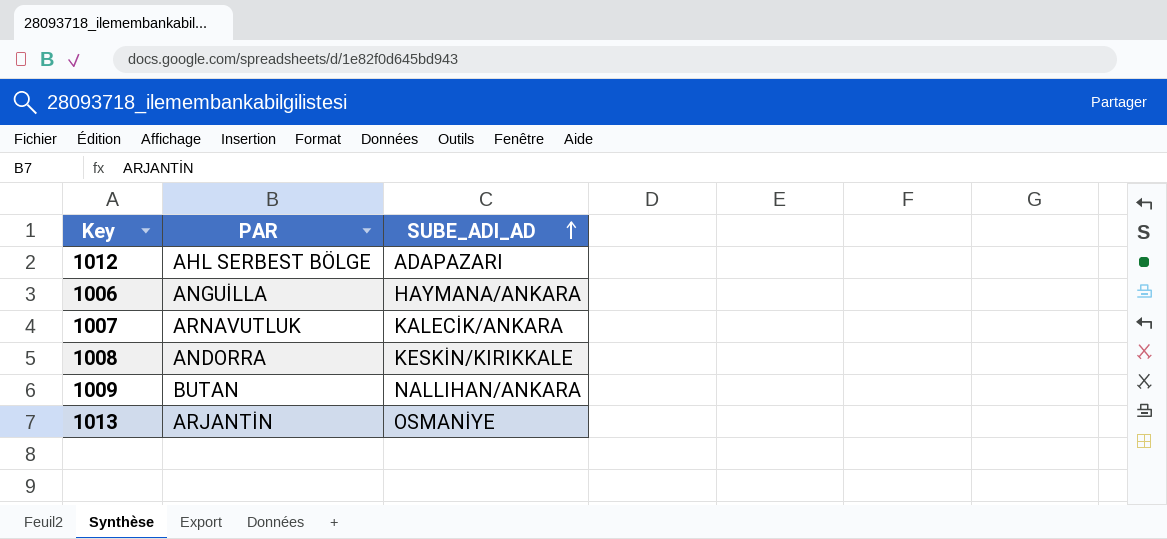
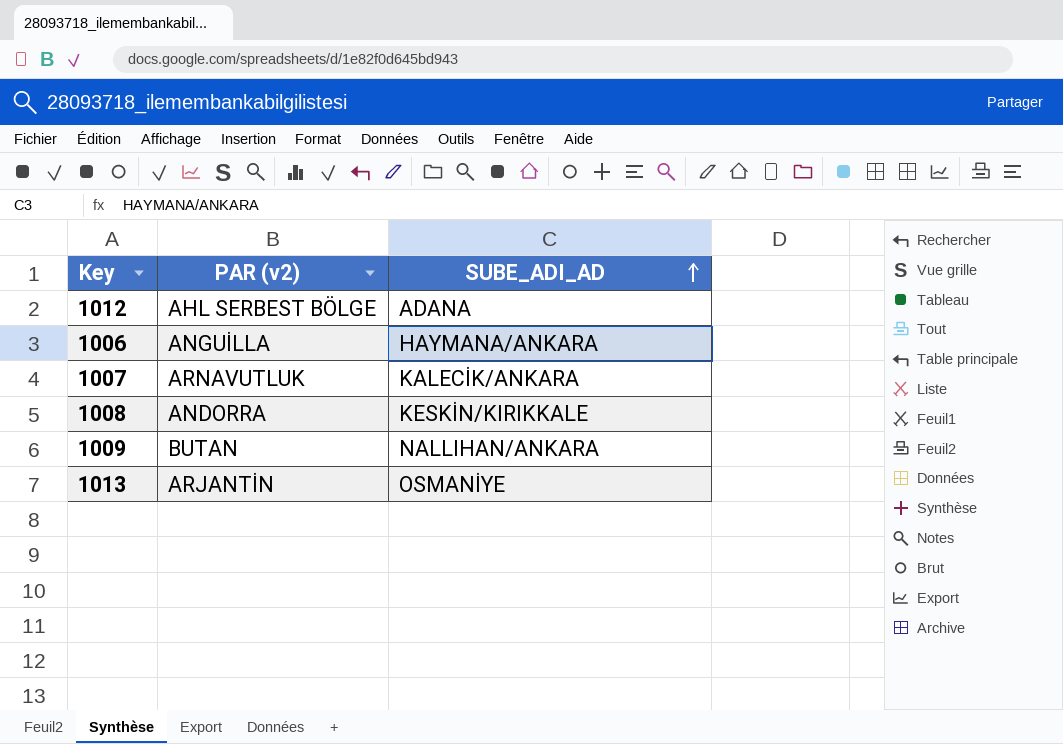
column name: PAR -> PAR (v2)
1012 | SUBE_ADI_AD: ADAPAZARI -> ADANA

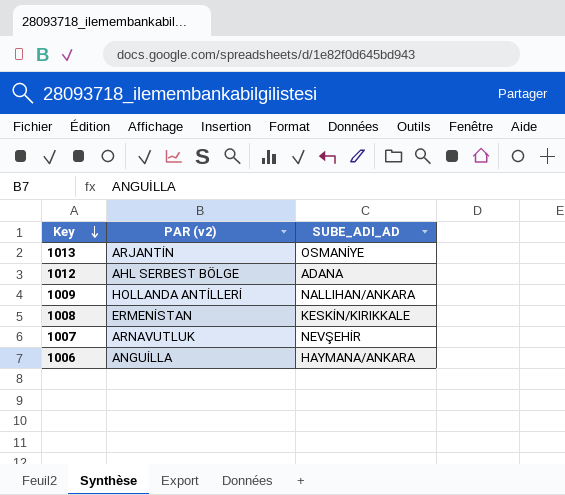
row order: SUBE_ADI_AD ascending -> Key descending
1009 | PAR (v2): BUTAN -> HOLLANDA ANTİLLERİ
1008 | PAR (v2): ANDORRA -> ERMENİSTAN
1007 | SUBE_ADI_AD: KALECİK/ANKARA -> NEVŞEHİR

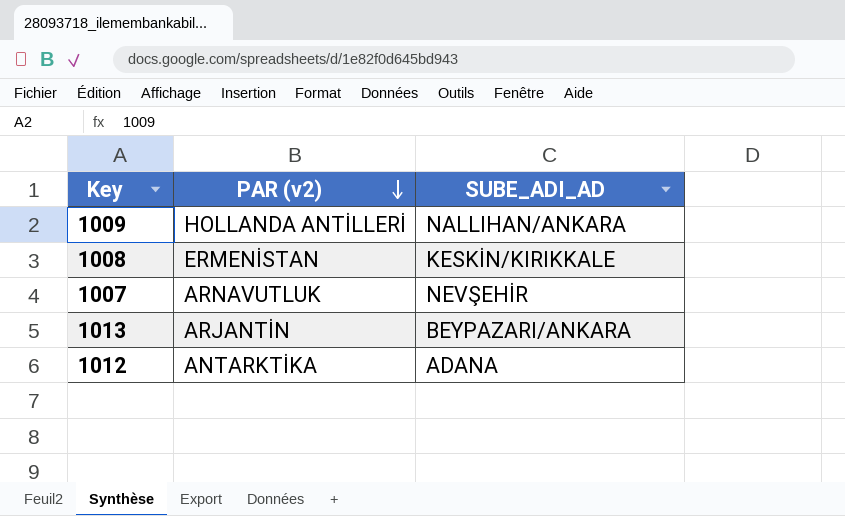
row order: Key descending -> PAR (v2) descending
row 1006: ANGUİLLA | HAYMANA/ANKARA -> none
1013 | SUBE_ADI_AD: OSMANİYE -> BEYPAZARI/ANKARA
1012 | PAR (v2): AHL SERBEST BÖLGE -> ANTARKTİKA

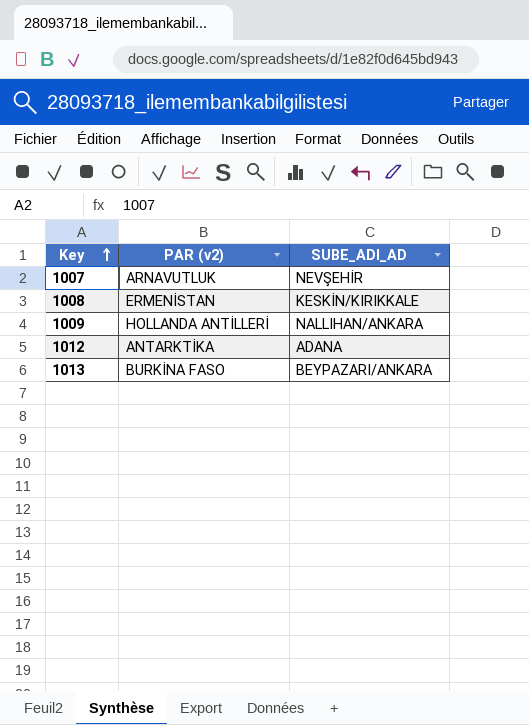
row order: PAR (v2) descending -> Key ascending
1013 | PAR (v2): ARJANTİN -> BURKİNA FASO

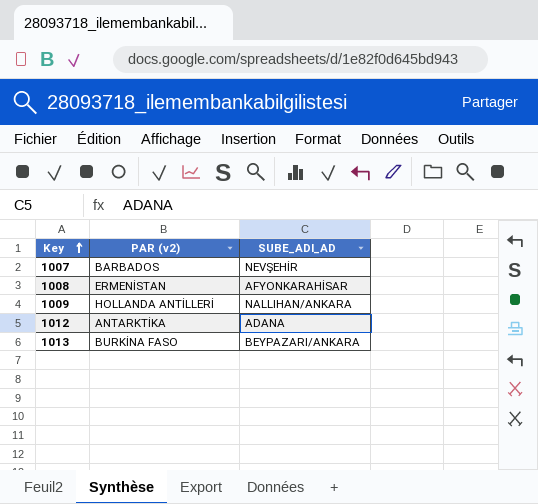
1007 | PAR (v2): ARNAVUTLUK -> BARBADOS
1008 | SUBE_ADI_AD: KESKİN/KIRIKKALE -> AFYONKARAHİSAR

